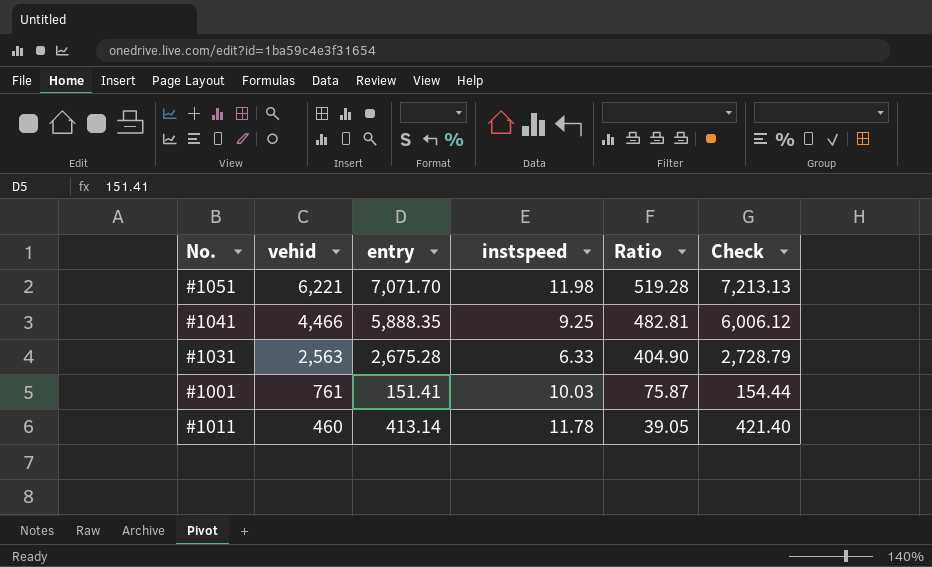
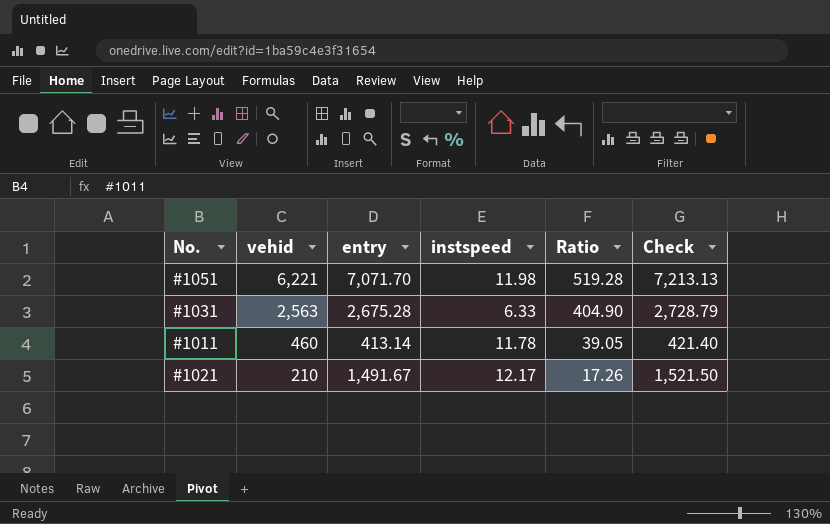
row #1041: 4,466 | 5,888.35 | 9.25 | 482.81 | 6,006.12 -> none
row #1001: 761 | 151.41 | 10.03 | 75.87 | 154.44 -> none
row #1021: none -> 210 | 1,491.67 | 12.17 | 17.26 | 1,521.50

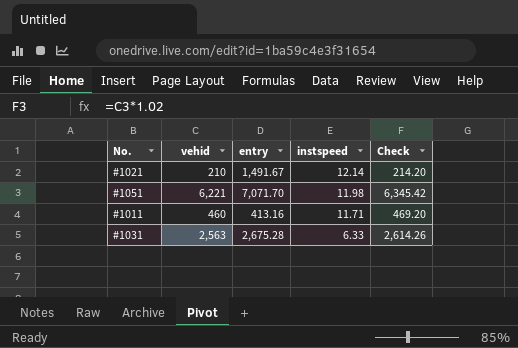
row order: vehid descending -> instspeed descending
column Ratio | formula: [vehid] / [instspeed] -> none
column Check | formula: [entry] * 1.02 -> [vehid] * 1.02
#1021 | instspeed: 12.17 -> 12.14
#1011 | entry: 413.14 -> 413.16
#1011 | instspeed: 11.78 -> 11.71

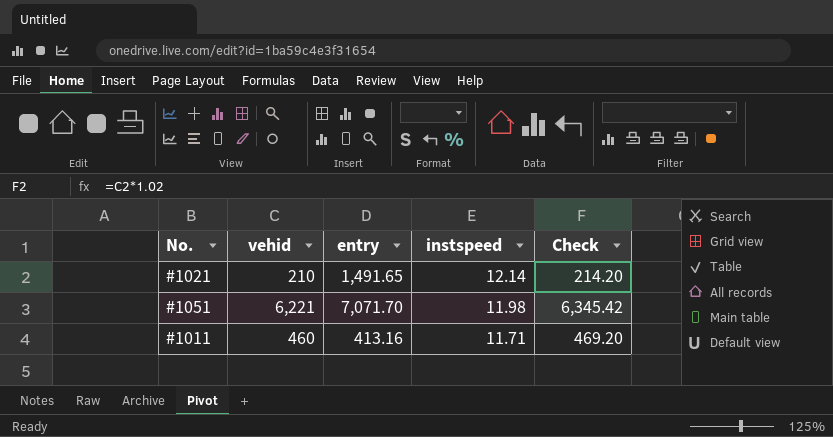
row #1031: 2,563 | 2,675.28 | 6.33 | 2,614.26 -> none
#1021 | entry: 1,491.67 -> 1,491.65

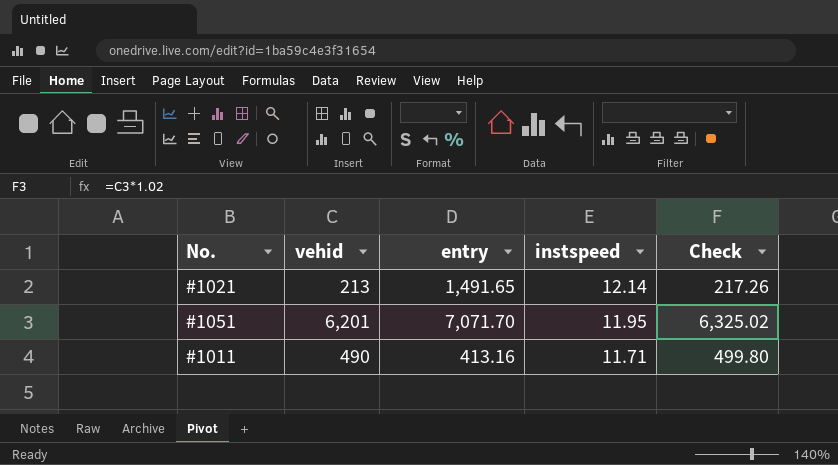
#1021 | vehid: 210 -> 213
#1021 | Check: 214.20 -> 217.26
#1051 | vehid: 6,221 -> 6,201
#1051 | instspeed: 11.98 -> 11.95
#1051 | Check: 6,345.42 -> 6,325.02
#1011 | vehid: 460 -> 490
#1011 | Check: 469.20 -> 499.80

